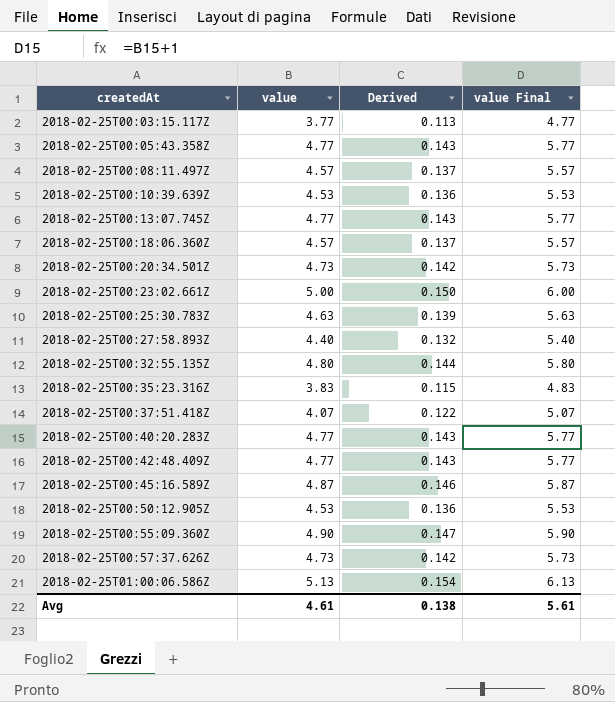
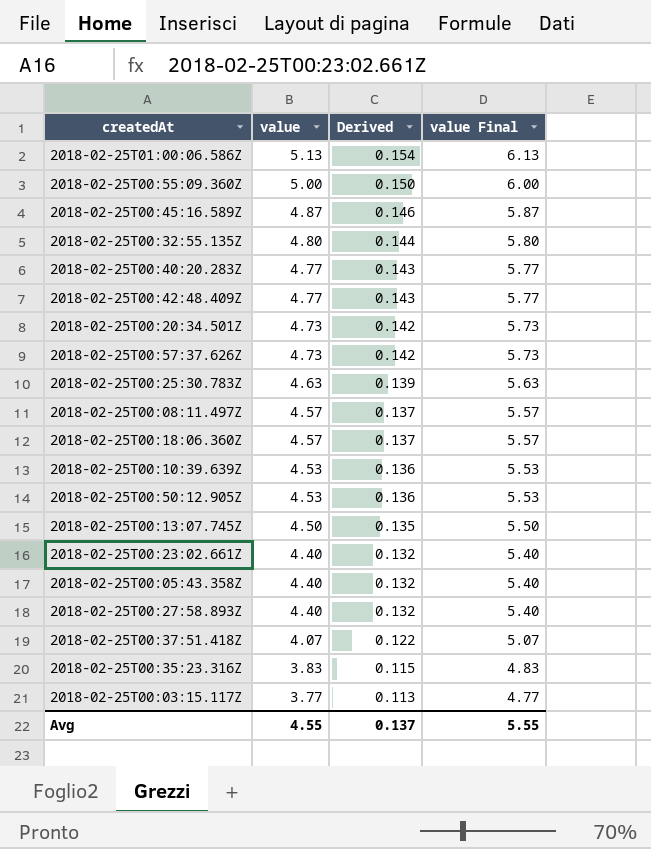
row order: createdAt ascending -> value descending
2018-02-25T00:55:09.360Z | value: 4.90 -> 5.00
2018-02-25T00:55:09.360Z | Derived: 0.147 -> 0.150
2018-02-25T00:55:09.360Z | value Final: 5.90 -> 6.00
2018-02-25T00:13:07.745Z | value: 4.77 -> 4.50
2018-02-25T00:13:07.745Z | Derived: 0.143 -> 0.135
2018-02-25T00:13:07.745Z | value Final: 5.77 -> 5.50
2018-02-25T00:23:02.661Z | value: 5.00 -> 4.40
2018-02-25T00:23:02.661Z | Derived: 0.150 -> 0.132
2018-02-25T00:23:02.661Z | value Final: 6.00 -> 5.40
2018-02-25T00:05:43.358Z | value: 4.77 -> 4.40
2018-02-25T00:05:43.358Z | Derived: 0.143 -> 0.132
2018-02-25T00:05:43.358Z | value Final: 5.77 -> 5.40
Avg | value: 4.61 -> 4.55
Avg | Derived: 0.138 -> 0.137
Avg | value Final: 5.61 -> 5.55

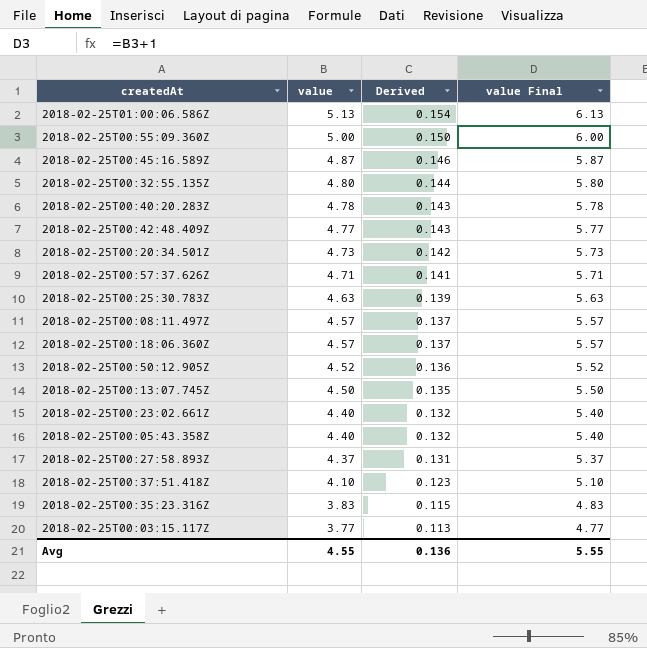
row 2018-02-25T00:10:39.639Z: 4.53 | 0.136 | 5.53 -> none
2018-02-25T00:40:20.283Z | value: 4.77 -> 4.78
2018-02-25T00:40:20.283Z | value Final: 5.77 -> 5.78
2018-02-25T00:57:37.626Z | value: 4.73 -> 4.71
2018-02-25T00:57:37.626Z | Derived: 0.142 -> 0.141
2018-02-25T00:57:37.626Z | value Final: 5.73 -> 5.71
2018-02-25T00:50:12.905Z | value: 4.53 -> 4.52
2018-02-25T00:50:12.905Z | value Final: 5.53 -> 5.52
2018-02-25T00:27:58.893Z | value: 4.40 -> 4.37
2018-02-25T00:27:58.893Z | Derived: 0.132 -> 0.131
2018-02-25T00:27:58.893Z | value Final: 5.40 -> 5.37
2018-02-25T00:37:51.418Z | value: 4.07 -> 4.10
2018-02-25T00:37:51.418Z | Derived: 0.122 -> 0.123
2018-02-25T00:37:51.418Z | value Final: 5.07 -> 5.10
Avg | Derived: 0.137 -> 0.136

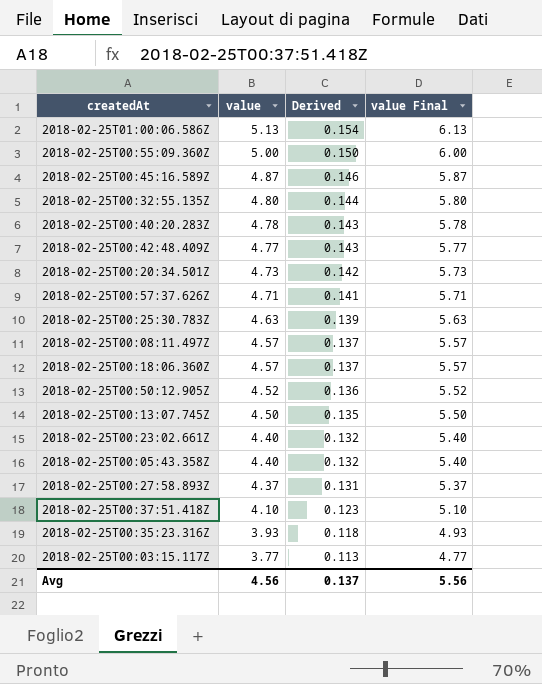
2018-02-25T00:35:23.316Z | value: 3.83 -> 3.93
2018-02-25T00:35:23.316Z | Derived: 0.115 -> 0.118
2018-02-25T00:35:23.316Z | value Final: 4.83 -> 4.93
Avg | value: 4.55 -> 4.56
Avg | Derived: 0.136 -> 0.137
Avg | value Final: 5.55 -> 5.56

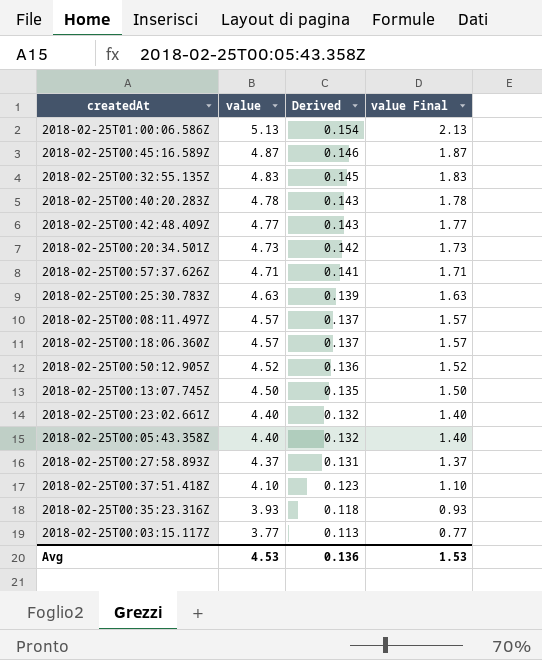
column value Final | formula: [value] + 1 -> [value] - 3
row 2018-02-25T00:55:09.360Z: 5.00 | 0.150 | 6.00 -> none
2018-02-25T00:32:55.135Z | value: 4.80 -> 4.83
2018-02-25T00:32:55.135Z | Derived: 0.144 -> 0.145
Avg | value: 4.56 -> 4.53
Avg | Derived: 0.137 -> 0.136
Avg | value Final: 5.56 -> 1.53

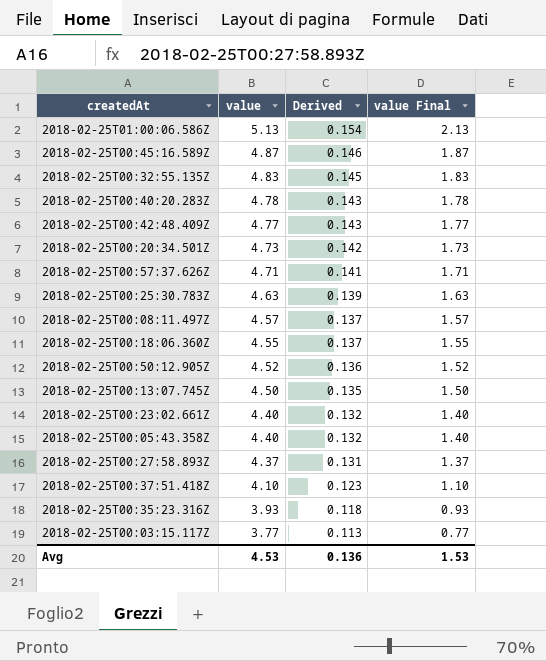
2018-02-25T00:18:06.360Z | value: 4.57 -> 4.55
2018-02-25T00:18:06.360Z | value Final: 1.57 -> 1.55

